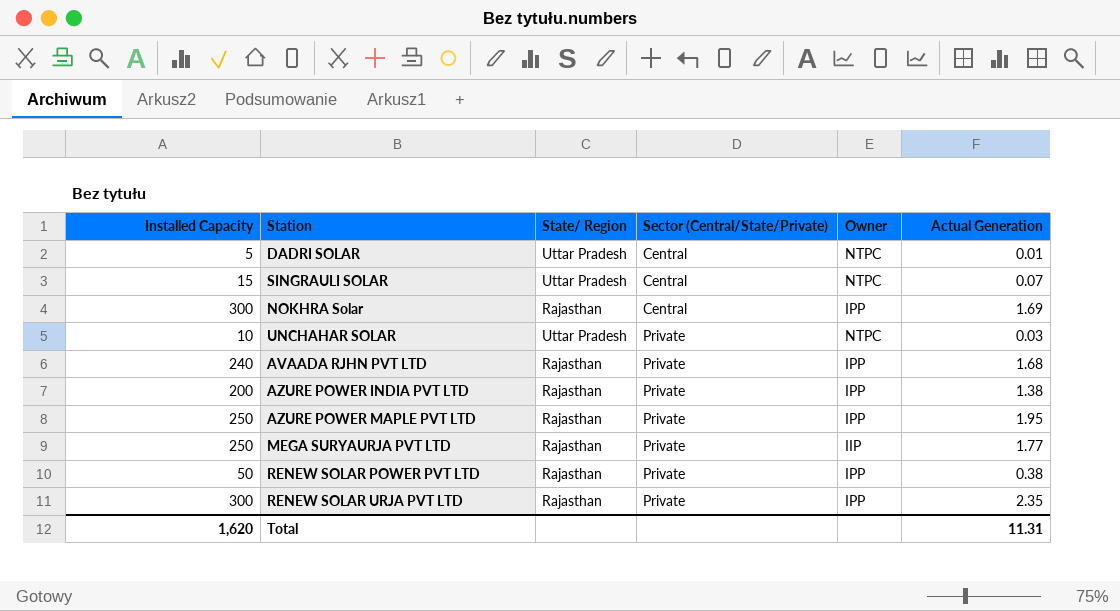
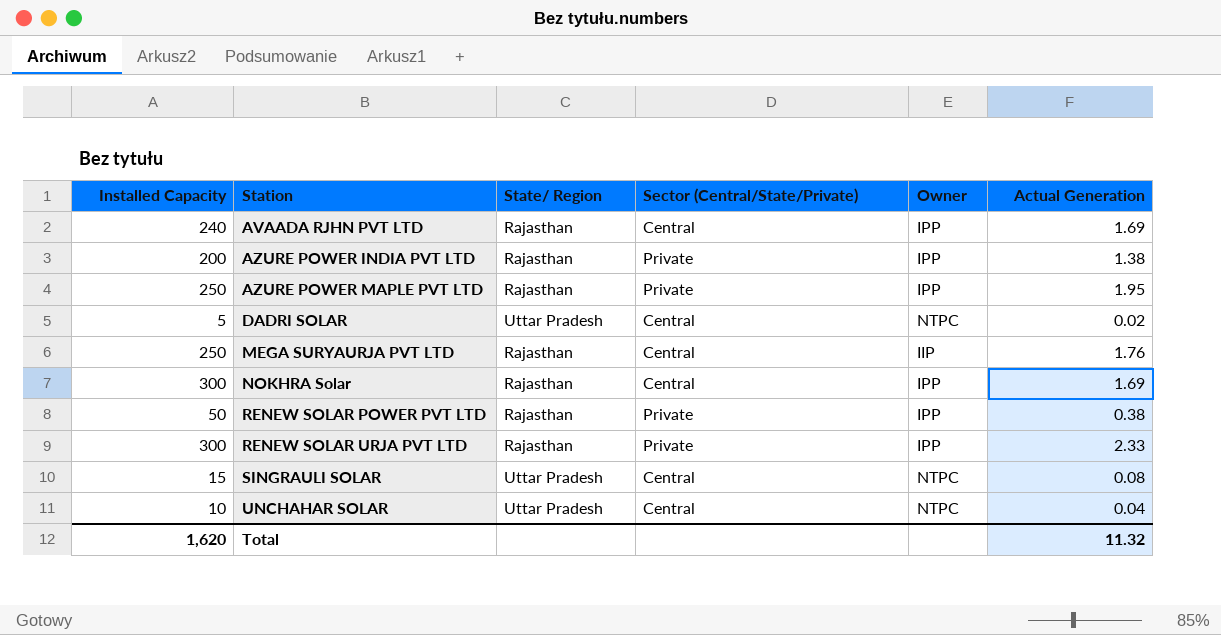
row order: Sector (Central/State/Private) ascending -> Station ascending
AVAADA RJHN PVT LTD | Sector (Central/State/Private): Private -> Central
AVAADA RJHN PVT LTD | Actual Generation: 1.68 -> 1.69
DADRI SOLAR | Actual Generation: 0.01 -> 0.02
MEGA SURYAURJA PVT LTD | Sector (Central/State/Private): Private -> Central
MEGA SURYAURJA PVT LTD | Actual Generation: 1.77 -> 1.76
RENEW SOLAR URJA PVT LTD | Actual Generation: 2.35 -> 2.33
SINGRAULI SOLAR | Actual Generation: 0.07 -> 0.08
UNCHAHAR SOLAR | Sector (Central/State/Private): Private -> Central
UNCHAHAR SOLAR | Actual Generation: 0.03 -> 0.04
Total | Actual Generation: 11.31 -> 11.32

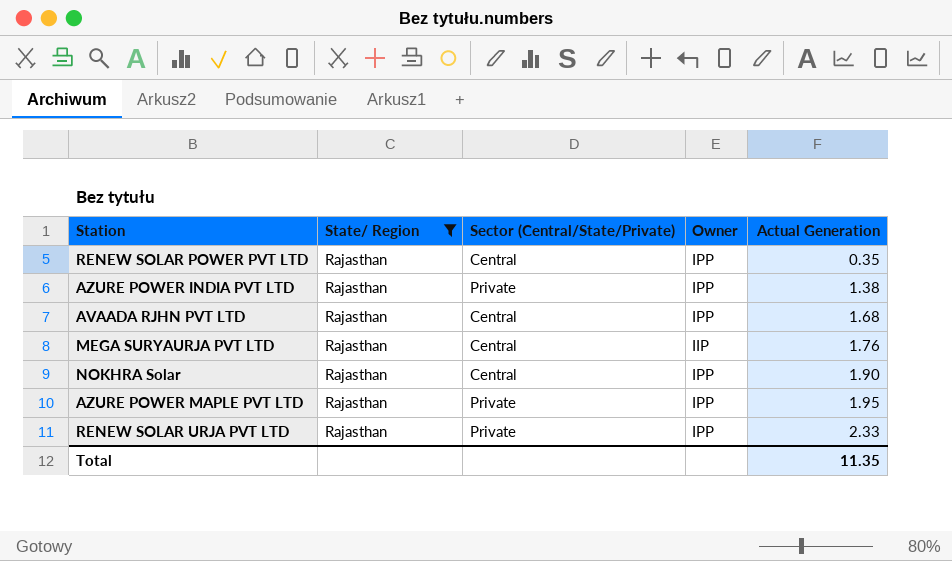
filter: none -> State/ Region = Rajasthan
row order: Station ascending -> Actual Generation ascending
column Installed Capacity | position: 1 -> none
RENEW SOLAR POWER PVT LTD | Sector (Central/State/Private): Private -> Central
RENEW SOLAR POWER PVT LTD | Actual Generation: 0.38 -> 0.35
AVAADA RJHN PVT LTD | Actual Generation: 1.69 -> 1.68
NOKHRA Solar | Actual Generation: 1.69 -> 1.90
Total | Actual Generation: 11.32 -> 11.35

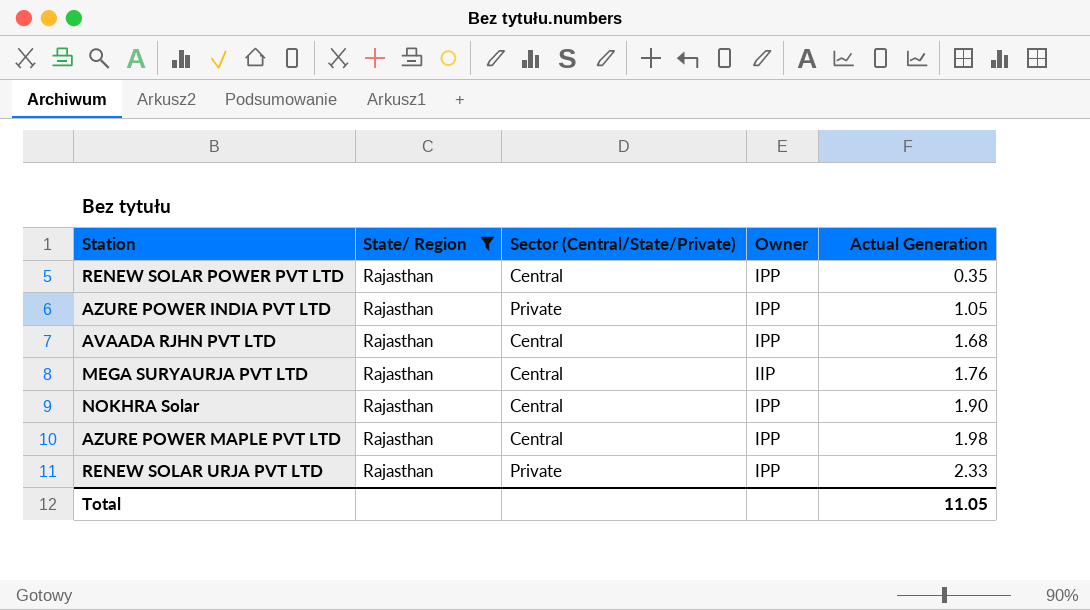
AZURE POWER INDIA PVT LTD | Actual Generation: 1.38 -> 1.05
AZURE POWER MAPLE PVT LTD | Sector (Central/State/Private): Private -> Central
AZURE POWER MAPLE PVT LTD | Actual Generation: 1.95 -> 1.98
Total | Actual Generation: 11.35 -> 11.05

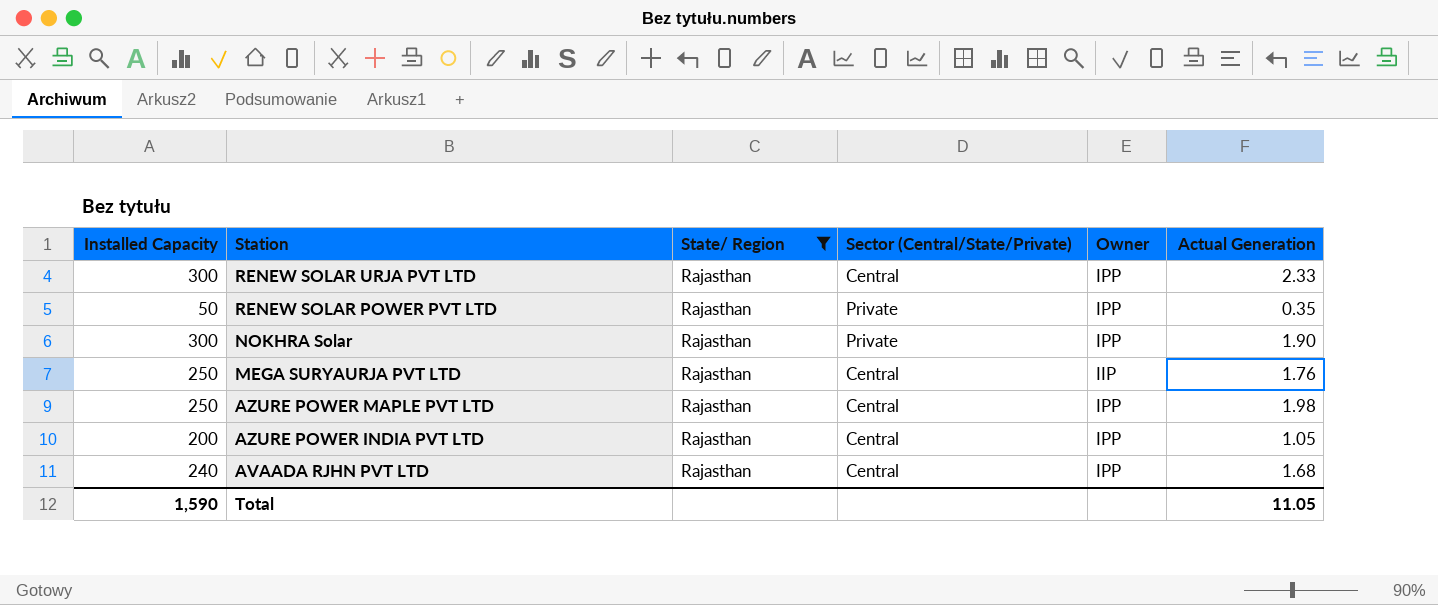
row order: Actual Generation ascending -> Station descending
column Installed Capacity | position: none -> 1
RENEW SOLAR URJA PVT LTD | Sector (Central/State/Private): Private -> Central
RENEW SOLAR POWER PVT LTD | Sector (Central/State/Private): Central -> Private
NOKHRA Solar | Sector (Central/State/Private): Central -> Private
AZURE POWER INDIA PVT LTD | Sector (Central/State/Private): Private -> Central

